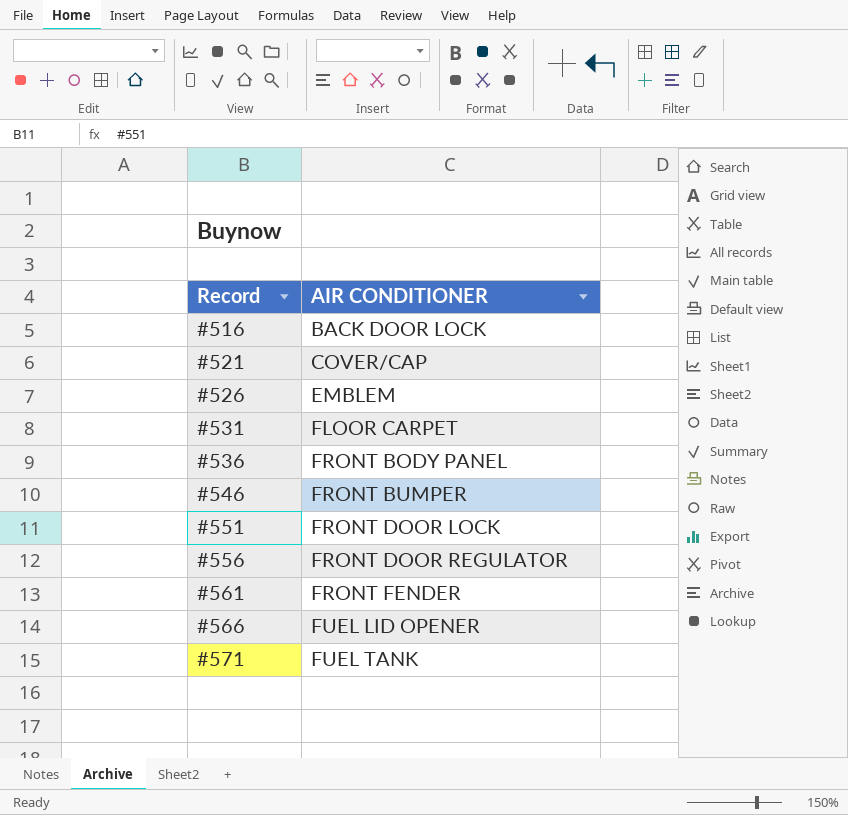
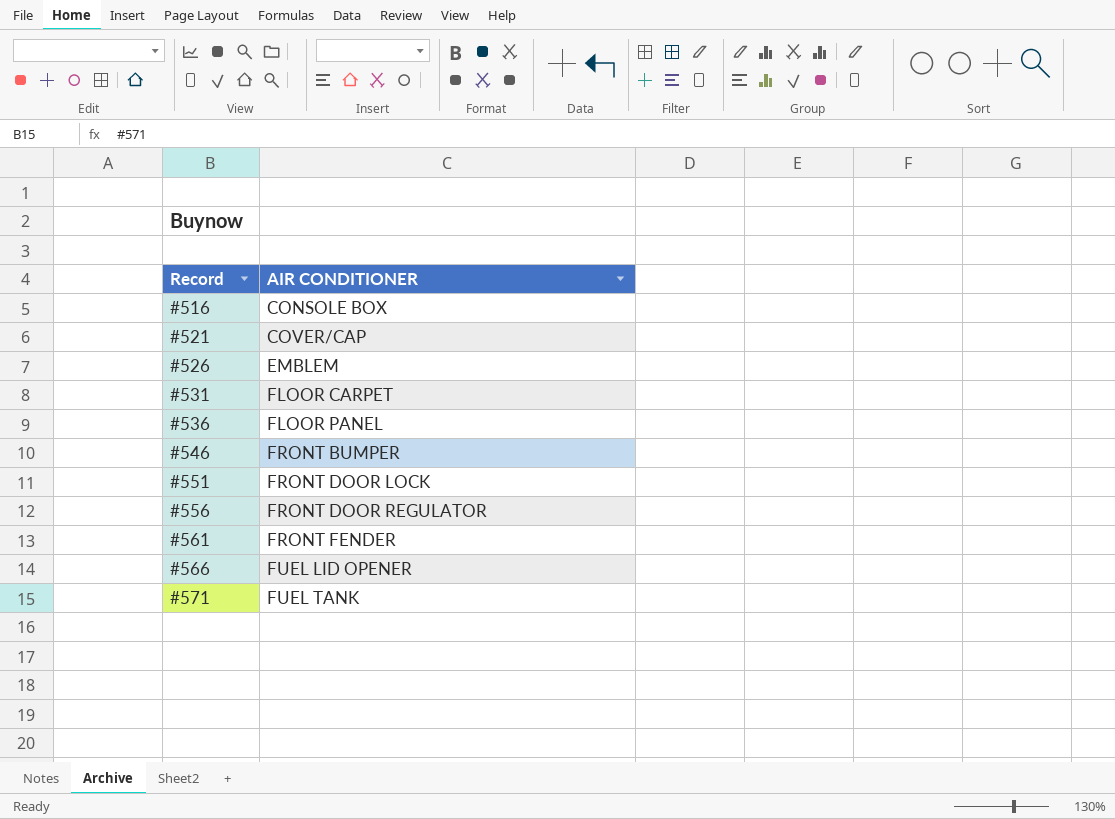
#516 | AIR CONDITIONER: BACK DOOR LOCK -> CONSOLE BOX
#536 | AIR CONDITIONER: FRONT BODY PANEL -> FLOOR PANEL

